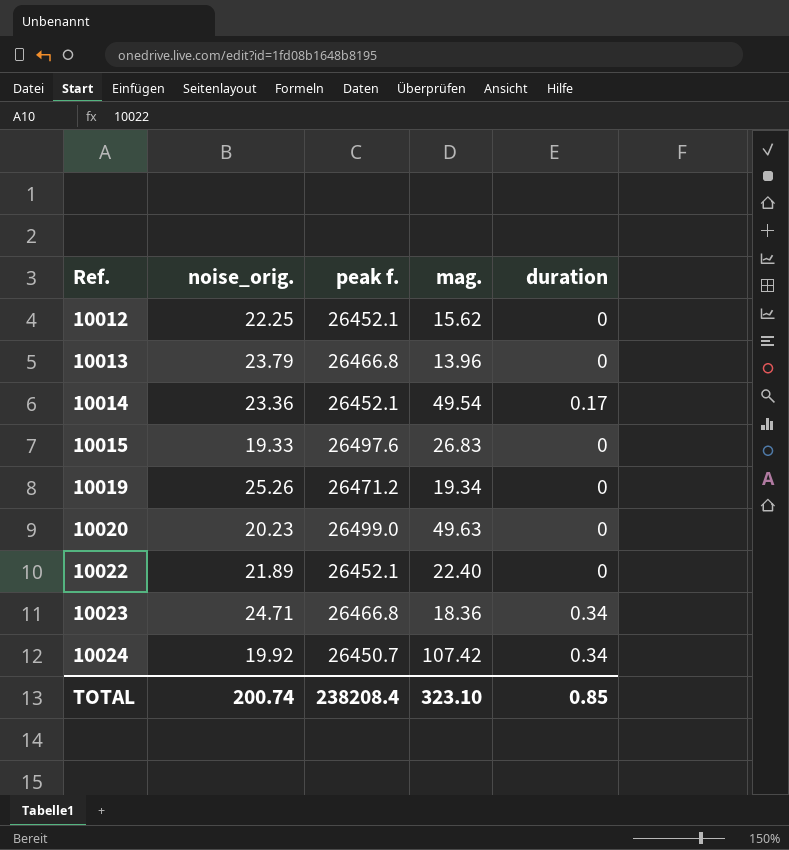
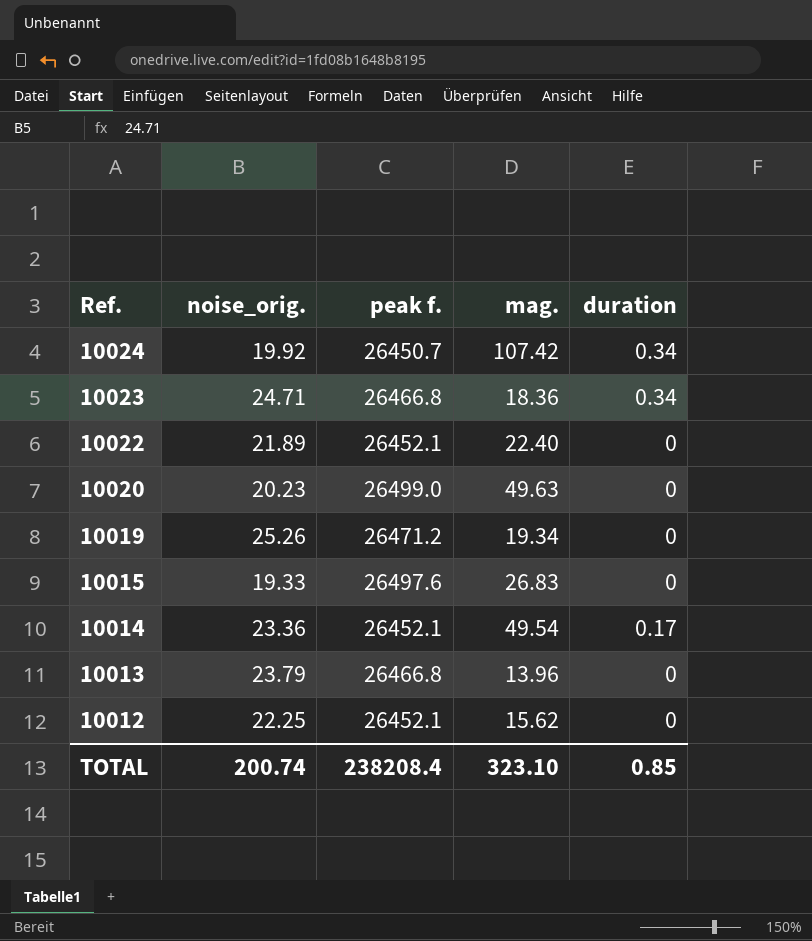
row order: Ref. ascending -> Ref. descending

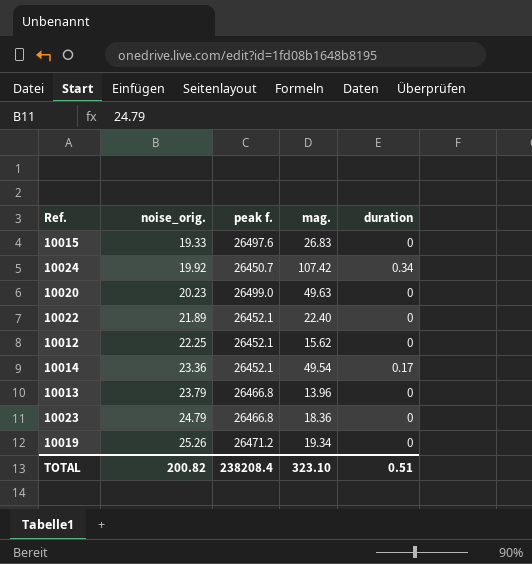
row order: Ref. descending -> noise_orig. ascending
10023 | noise_orig.: 24.71 -> 24.79
10023 | duration: 0.34 -> 0
TOTAL | noise_orig.: 200.74 -> 200.82
TOTAL | duration: 0.85 -> 0.51

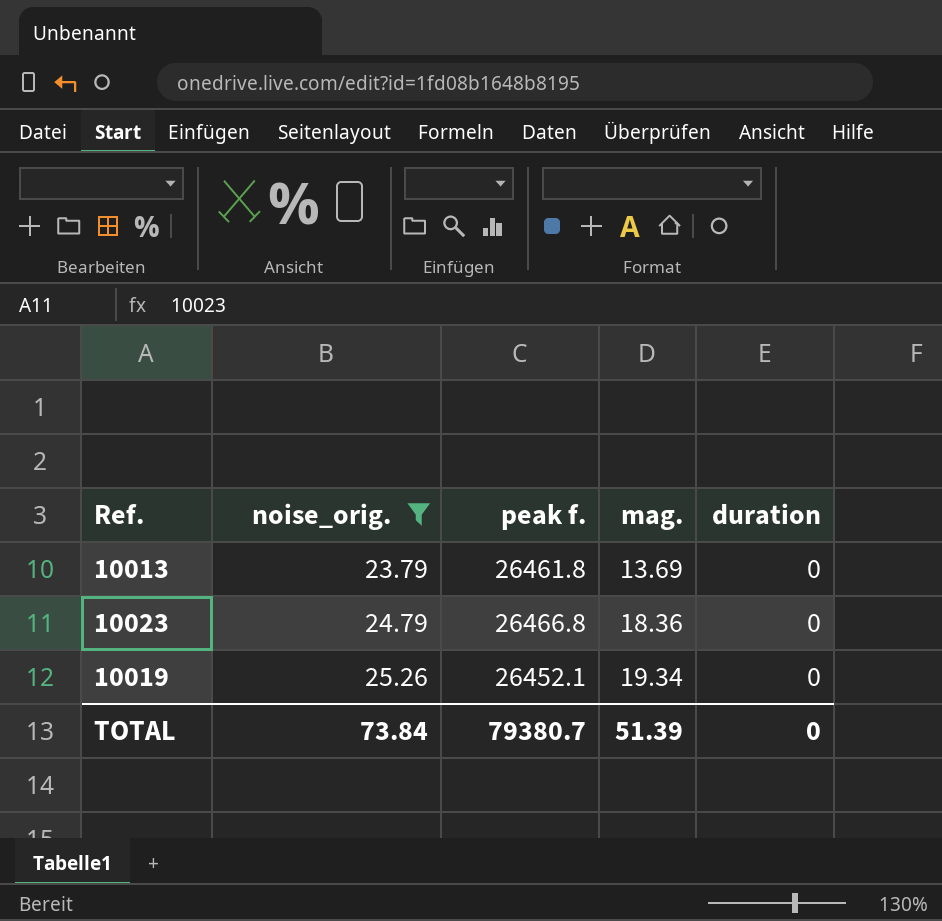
filter: none -> noise_orig. >= 23.79
10013 | peak f.: 26466.8 -> 26461.8
10013 | mag.: 13.96 -> 13.69
10019 | peak f.: 26471.2 -> 26452.1
TOTAL | noise_orig.: 200.82 -> 73.84
TOTAL | peak f.: 238208.4 -> 79380.7
TOTAL | mag.: 323.10 -> 51.39
TOTAL | duration: 0.51 -> 0

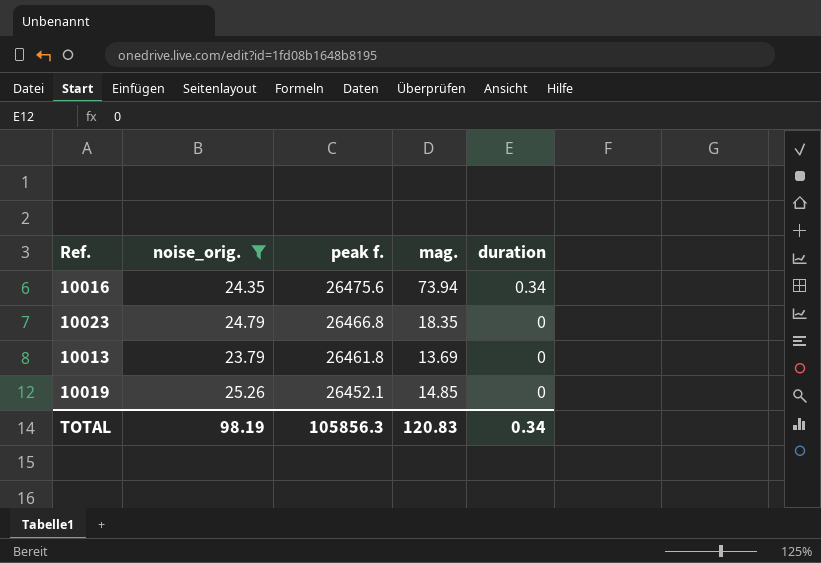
row order: noise_orig. ascending -> peak f. descending
row 10016: none -> 24.35 | 26475.6 | 73.94 | 0.34
10023 | mag.: 18.36 -> 18.35
10019 | mag.: 19.34 -> 14.85
TOTAL | noise_orig.: 73.84 -> 98.19
TOTAL | peak f.: 79380.7 -> 105856.3
TOTAL | mag.: 51.39 -> 120.83
TOTAL | duration: 0 -> 0.34

